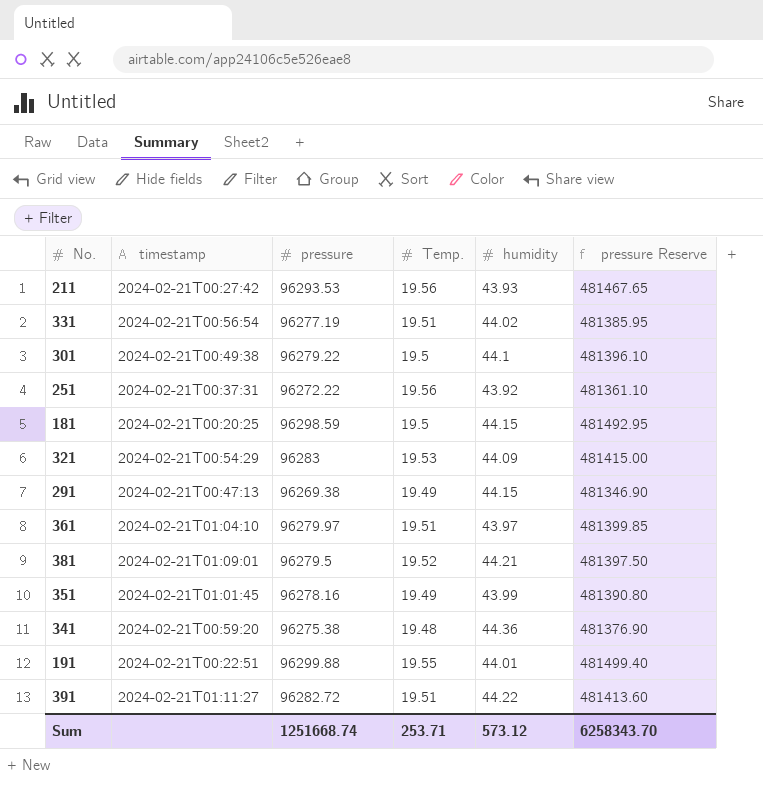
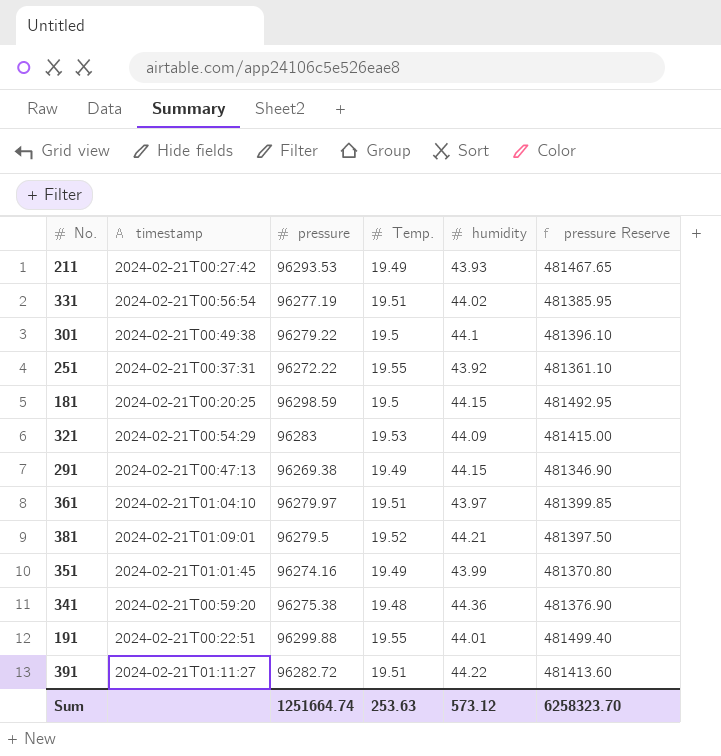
211 | Temp.: 19.56 -> 19.49
251 | Temp.: 19.56 -> 19.55
351 | pressure: 96278.16 -> 96274.16
351 | pressure Reserve: 481390.80 -> 481370.80
Sum | pressure: 1251668.74 -> 1251664.74
Sum | Temp.: 253.71 -> 253.63
Sum | pressure Reserve: 6258343.70 -> 6258323.70

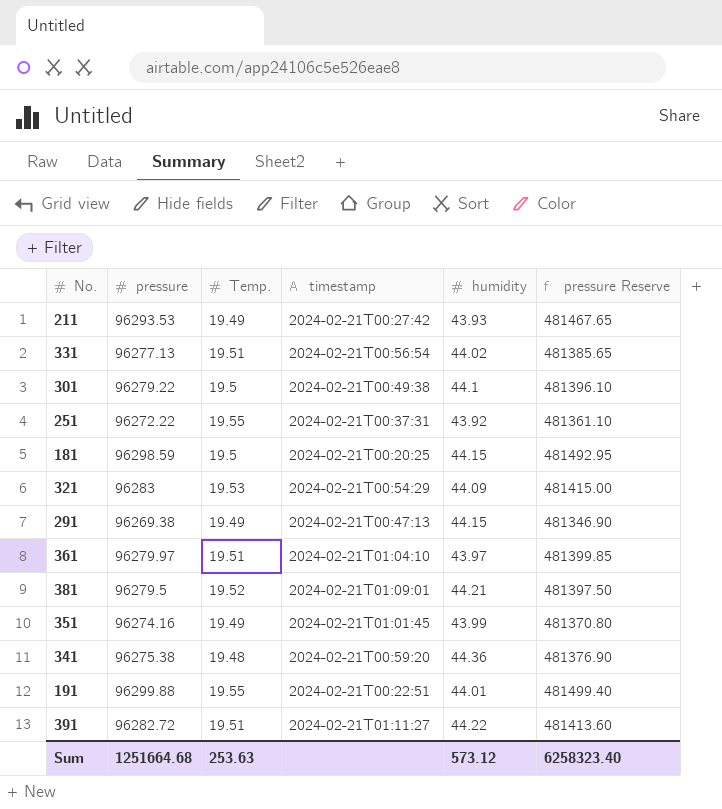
column timestamp | position: 2 -> 4
331 | pressure: 96277.19 -> 96277.13
331 | pressure Reserve: 481385.95 -> 481385.65
Sum | pressure: 1251664.74 -> 1251664.68
Sum | pressure Reserve: 6258323.70 -> 6258323.40

